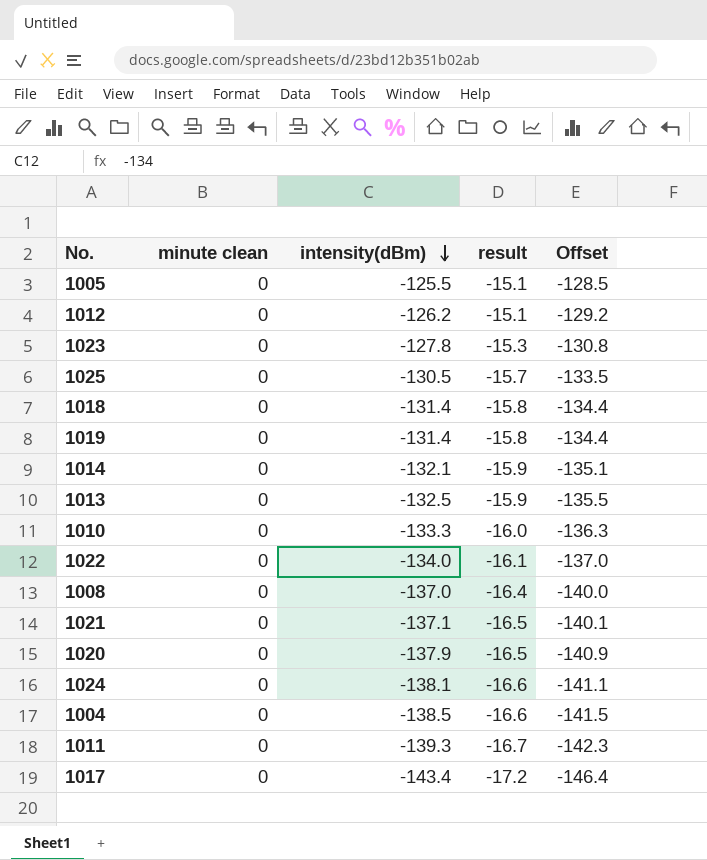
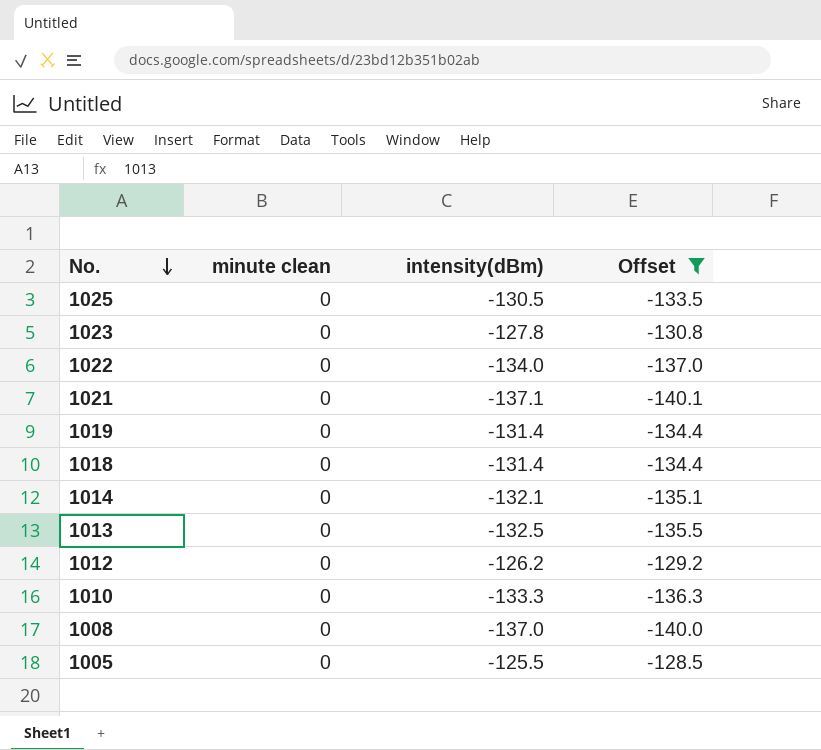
filter: none -> Offset >= -140.1
row order: intensity(dBm) descending -> No. descending
column result | formula: [intensity(dBm)] * 0.12 -> none

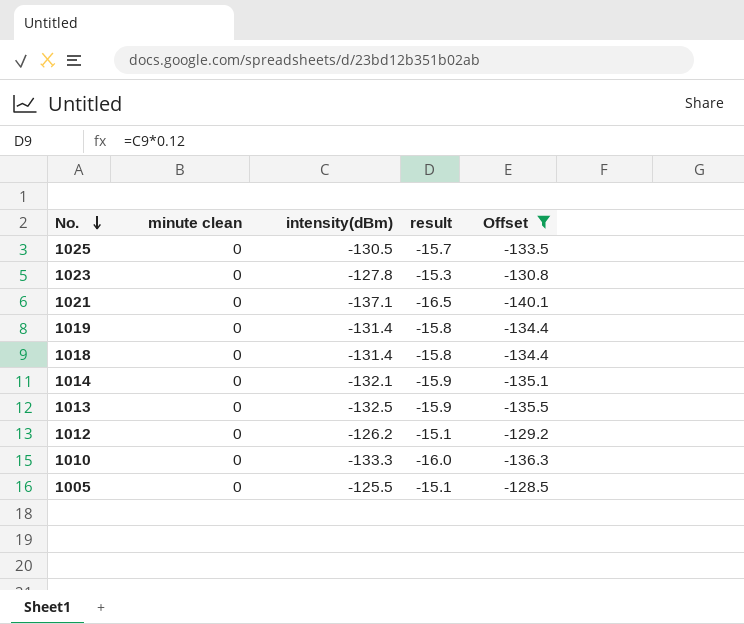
column result | formula: none -> [intensity(dBm)] * 0.12
row 1022: 0 | -134.0 | -137.0 -> none
row 1008: 0 | -137.0 | -140.0 -> none

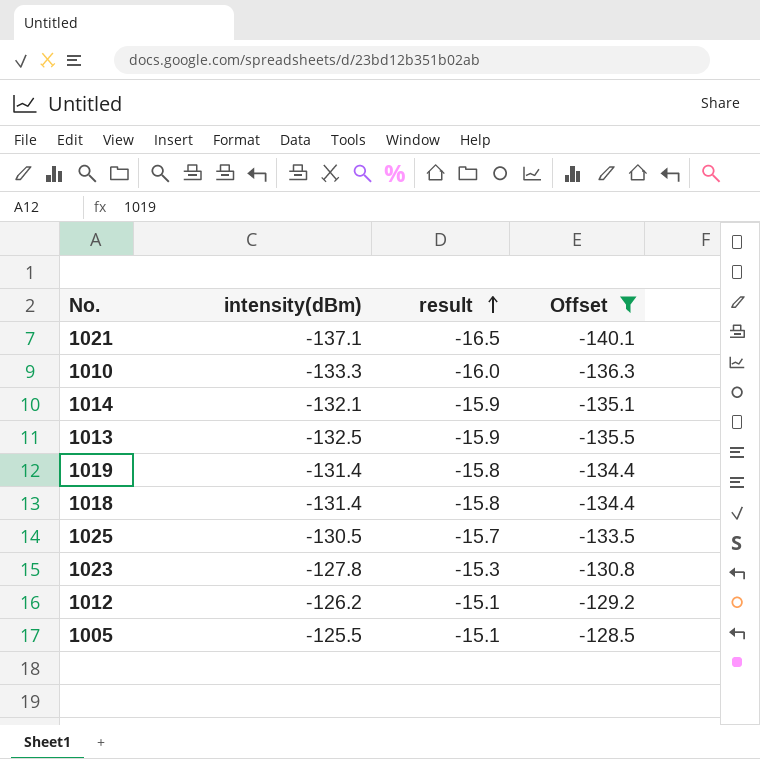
row order: No. descending -> result ascending
column minute clean | position: 2 -> none

